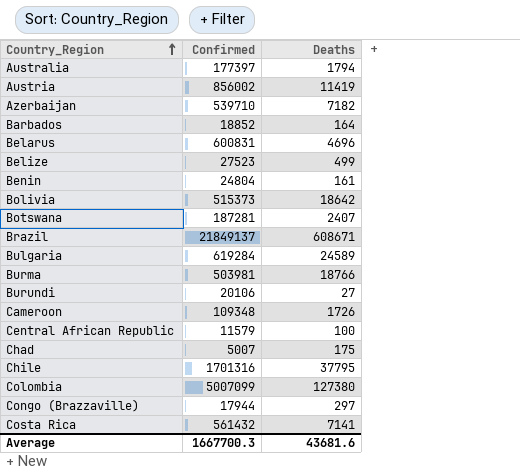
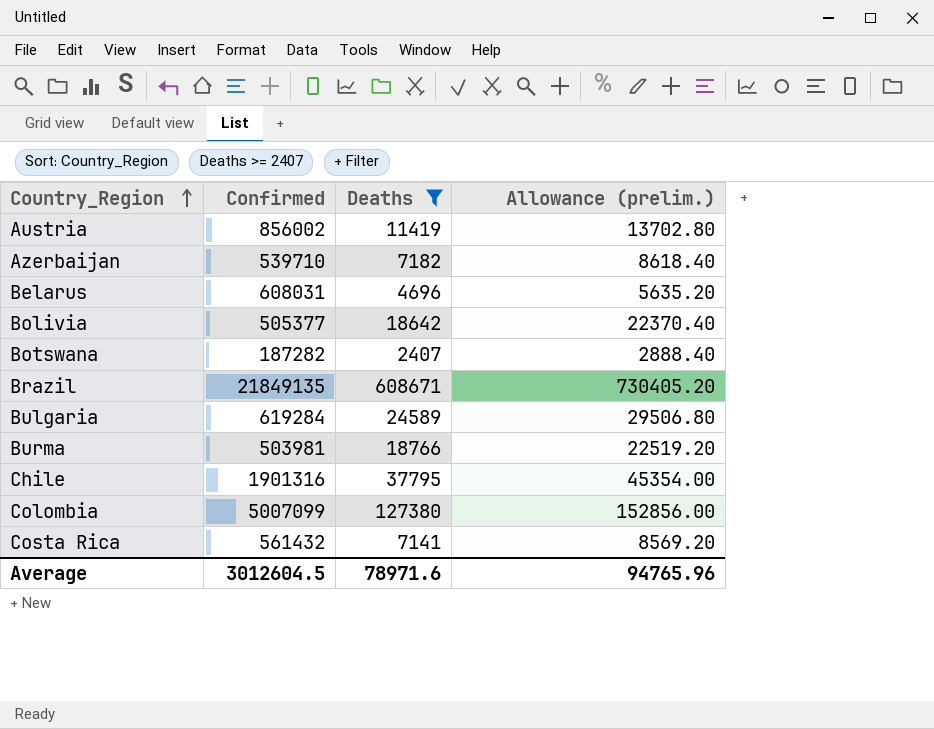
filter: none -> Deaths >= 2407
column Allowance (prelim.) | formula: none -> [Deaths] * 1.2
Belarus | Confirmed: 600831 -> 608031
Bolivia | Confirmed: 515373 -> 505377
Botswana | Confirmed: 187281 -> 187282
Brazil | Confirmed: 21849137 -> 21849135
Chile | Confirmed: 1701316 -> 1901316
Average | Confirmed: 1667700.3 -> 3012604.5
Average | Deaths: 43681.6 -> 78971.6

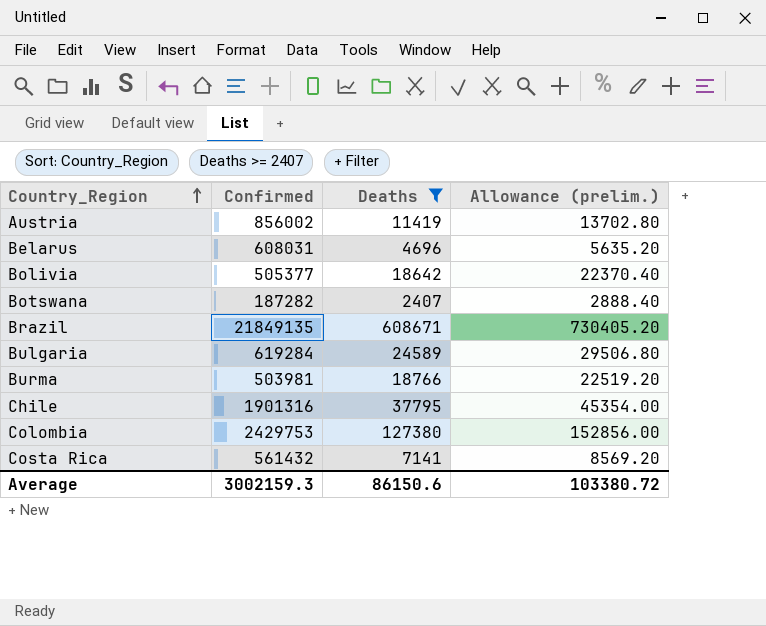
row Azerbaijan: 539710 | 7182 | 8618.40 -> none
Colombia | Confirmed: 5007099 -> 2429753
Average | Confirmed: 3012604.5 -> 3002159.3
Average | Deaths: 78971.6 -> 86150.6
Average | Allowance (prelim.): 94765.96 -> 103380.72

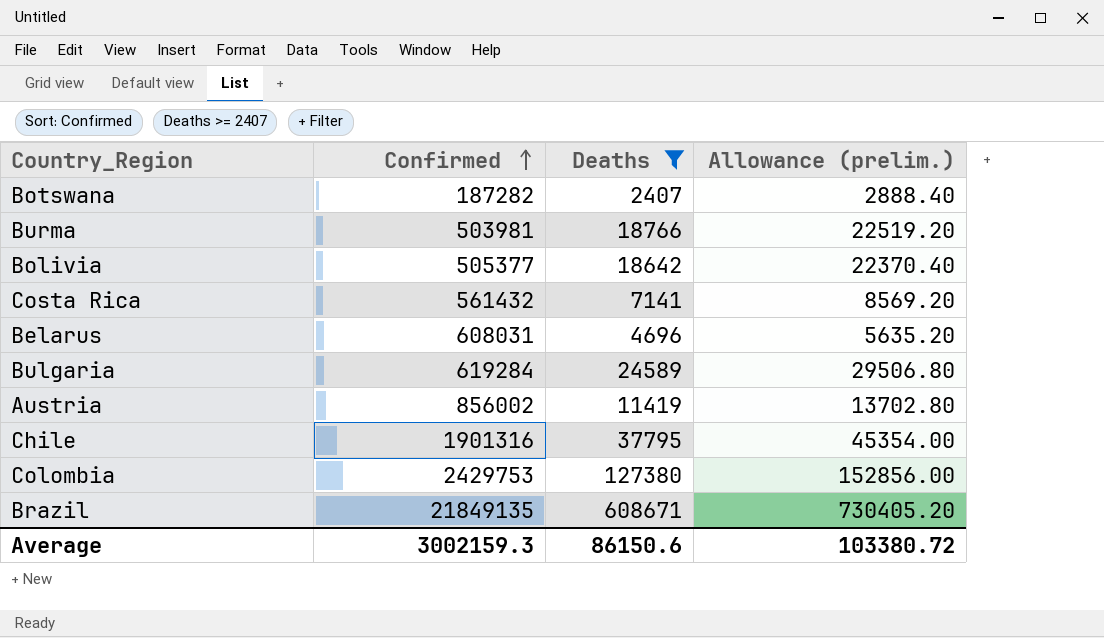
row order: Country_Region ascending -> Confirmed ascending

